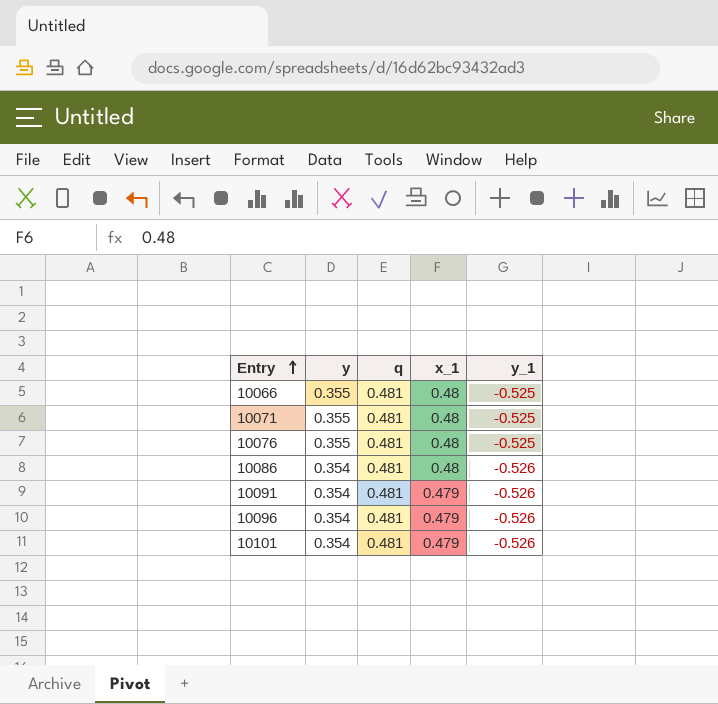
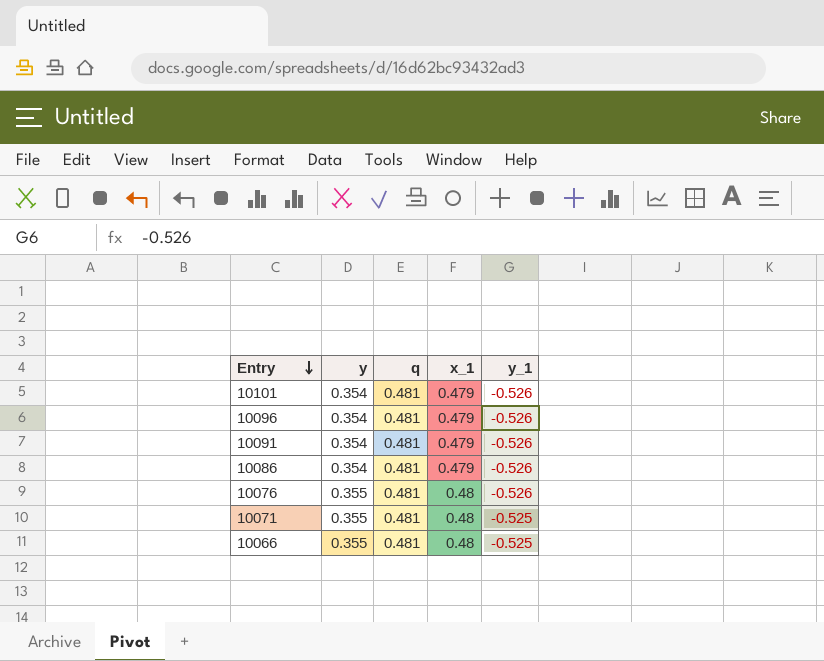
row order: Entry ascending -> Entry descending
10086 | x_1: 0.48 -> 0.479
10076 | y_1: -0.525 -> -0.526

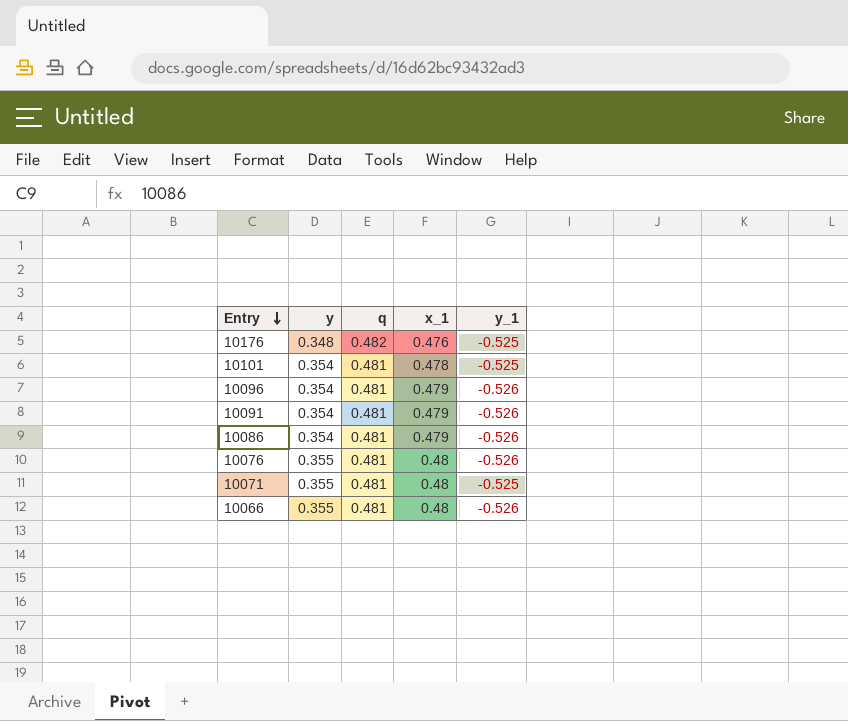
row 10176: none -> 0.348 | 0.482 | 0.476 | -0.525
10101 | x_1: 0.479 -> 0.478
10101 | y_1: -0.526 -> -0.525
10066 | y_1: -0.525 -> -0.526

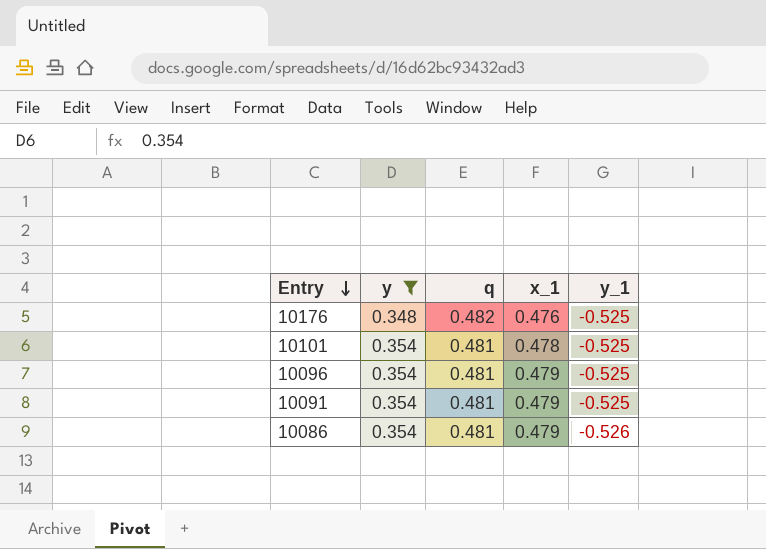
filter: none -> y != 0.355
10096 | y_1: -0.526 -> -0.525
10091 | y_1: -0.526 -> -0.525

